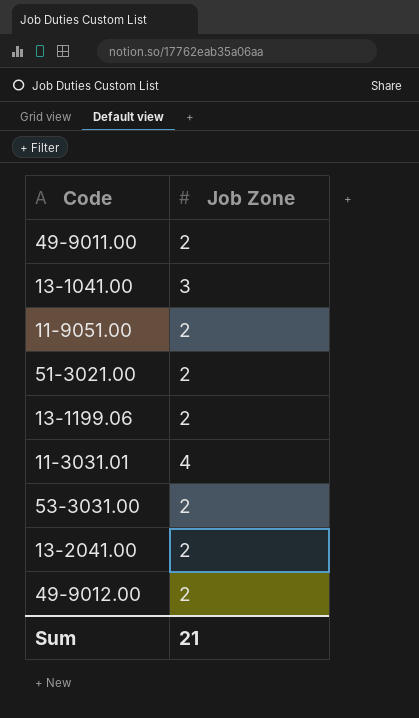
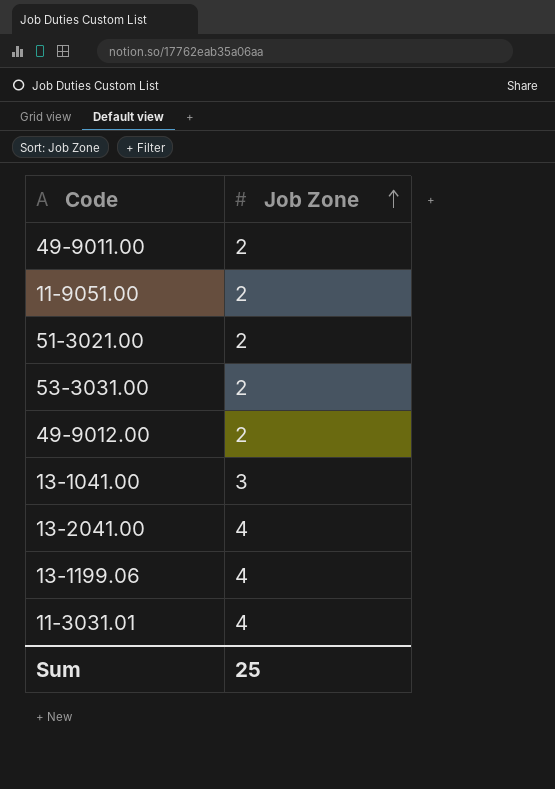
row order: none -> Job Zone ascending
13-2041.00 | Job Zone: 2 -> 4
13-1199.06 | Job Zone: 2 -> 4
Sum | Job Zone: 21 -> 25

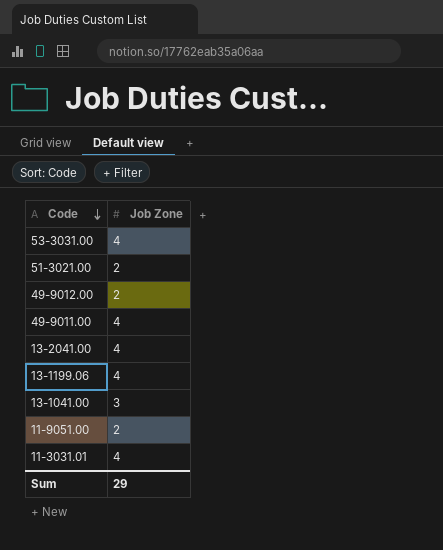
row order: Job Zone ascending -> Code descending
53-3031.00 | Job Zone: 2 -> 4
49-9011.00 | Job Zone: 2 -> 4
Sum | Job Zone: 25 -> 29

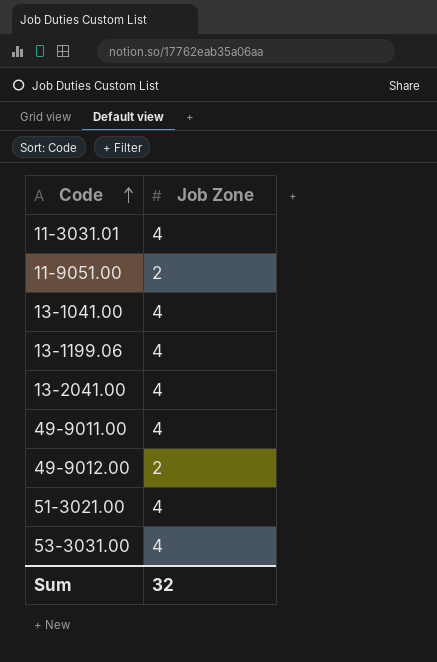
row order: Code descending -> Code ascending
13-1041.00 | Job Zone: 3 -> 4
51-3021.00 | Job Zone: 2 -> 4
Sum | Job Zone: 29 -> 32

